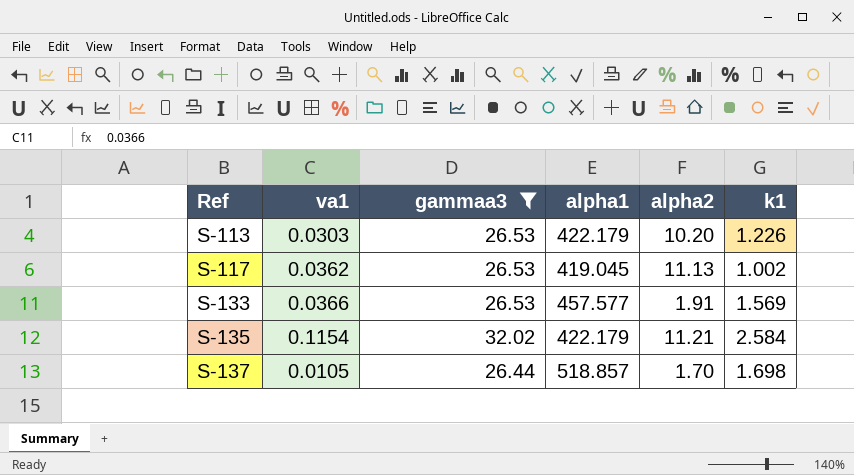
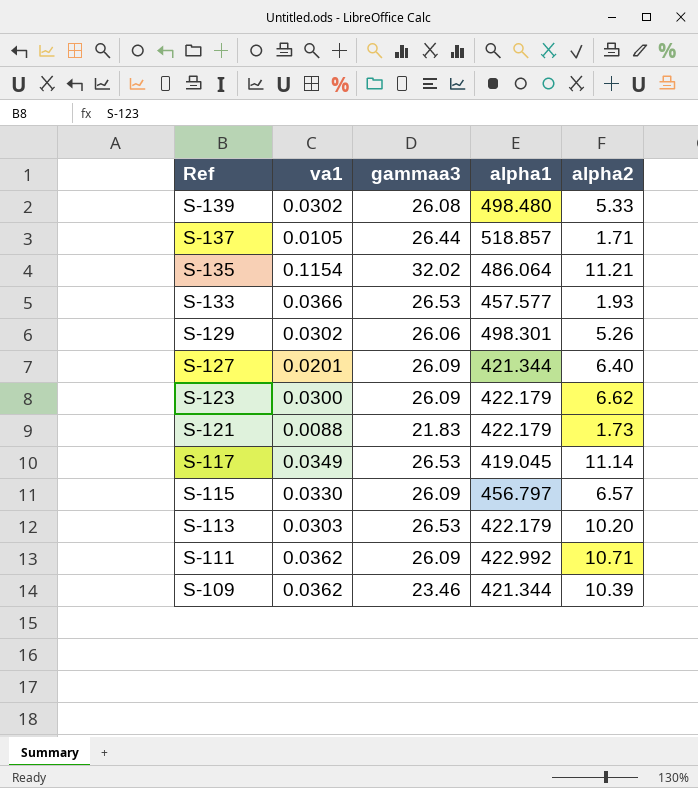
filter: gammaa3 >= 26.44 -> none
row order: Ref ascending -> Ref descending
column k1 | position: 6 -> none
S-137 | alpha2: 1.70 -> 1.71
S-135 | alpha1: 422.179 -> 486.064
S-133 | alpha2: 1.91 -> 1.93
S-117 | va1: 0.0362 -> 0.0349
S-117 | alpha2: 11.13 -> 11.14

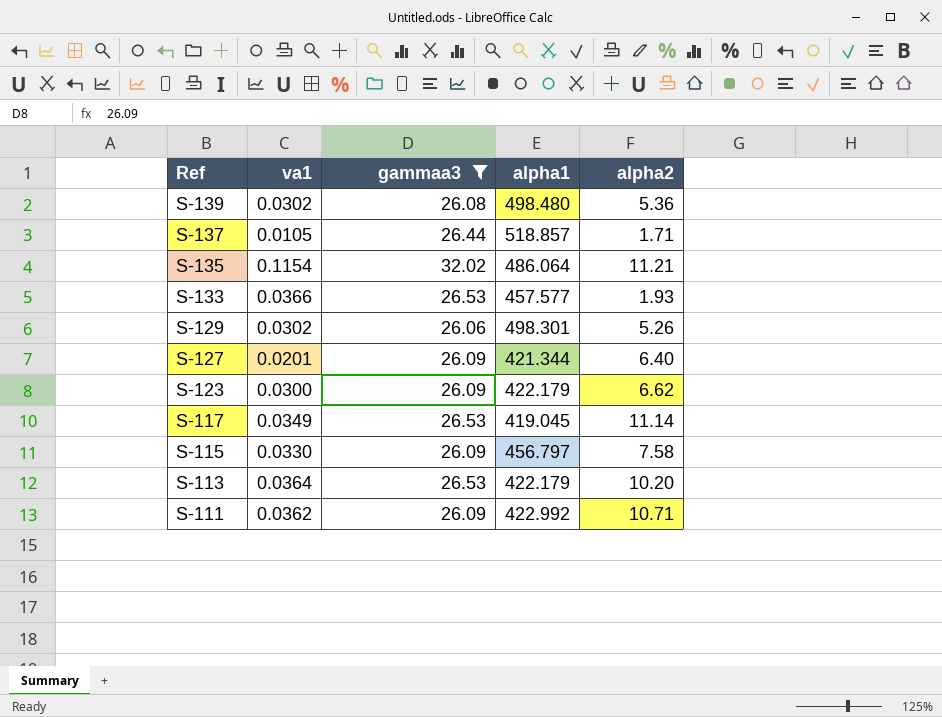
filter: none -> gammaa3 >= 26.06
S-139 | alpha2: 5.33 -> 5.36
S-115 | alpha2: 6.57 -> 7.58
S-113 | va1: 0.0303 -> 0.0364

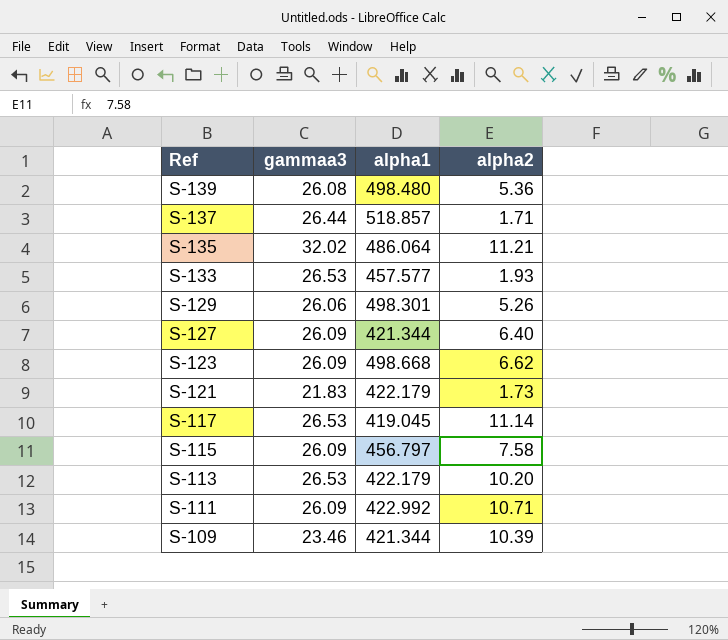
filter: gammaa3 >= 26.06 -> none
column va1 | position: 2 -> none
S-123 | alpha1: 422.179 -> 498.668

